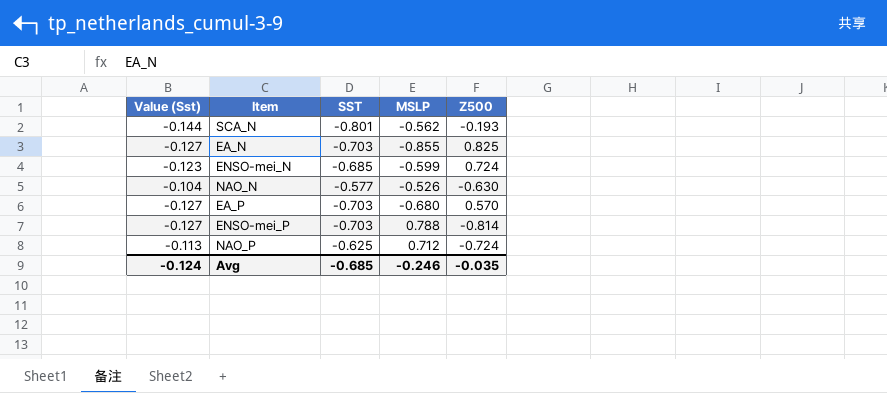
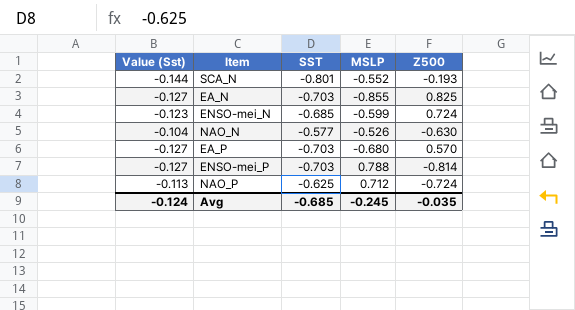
SCA_N | MSLP: -0.562 -> -0.552
Avg | MSLP: -0.246 -> -0.245

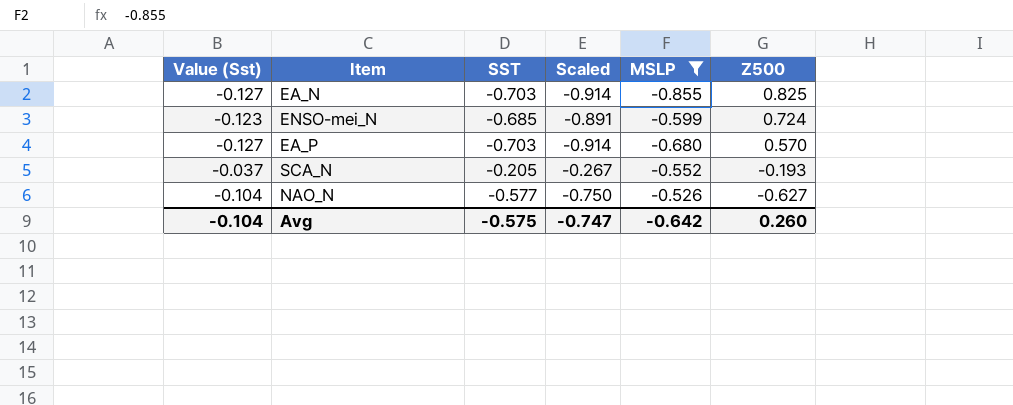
filter: none -> MSLP <= -0.526
row order: none -> Z500 descending
column Scaled | formula: none -> [SST] * 1.3
SCA_N | Value (Sst): -0.144 -> -0.037
SCA_N | SST: -0.801 -> -0.205
NAO_N | Z500: -0.630 -> -0.627
Avg | Value (Sst): -0.124 -> -0.104
Avg | SST: -0.685 -> -0.575
Avg | MSLP: -0.245 -> -0.642
Avg | Z500: -0.035 -> 0.260

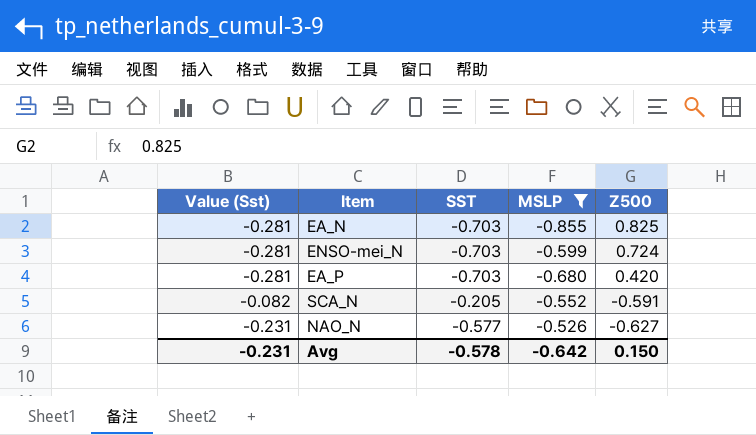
column Scaled | formula: [SST] * 1.3 -> none
column Value (Sst) | formula: [SST] * 0.18 -> [SST] * 0.4
ENSO-mei_N | SST: -0.685 -> -0.703
EA_P | Z500: 0.570 -> 0.420
SCA_N | Z500: -0.193 -> -0.591
Avg | Value (Sst): -0.104 -> -0.231
Avg | SST: -0.575 -> -0.578
Avg | Z500: 0.260 -> 0.150

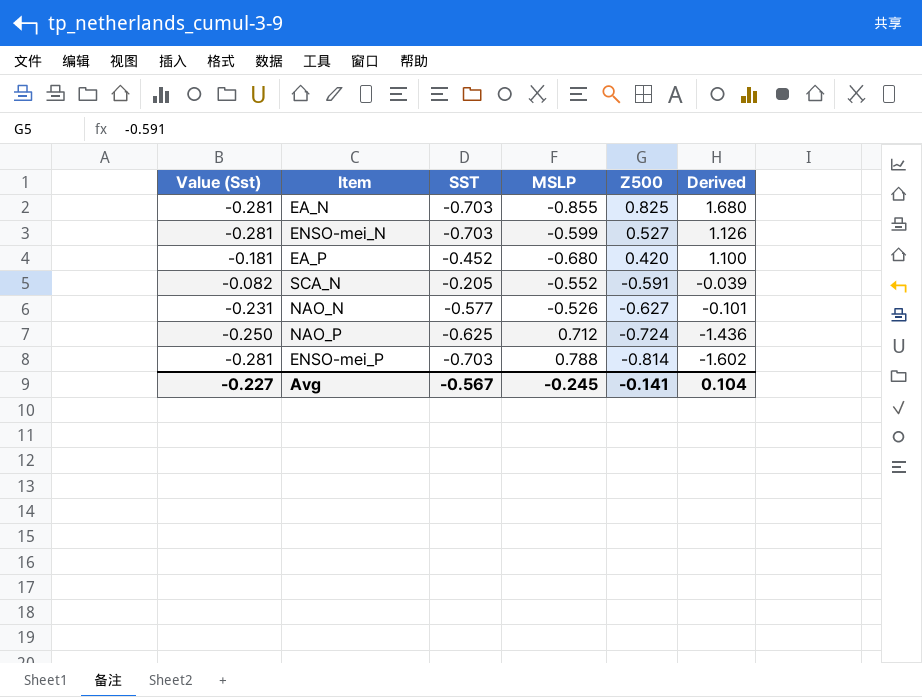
filter: MSLP <= -0.526 -> none
column Derived | formula: none -> [Z500] - [MSLP]
ENSO-mei_N | Z500: 0.724 -> 0.527
EA_P | Value (Sst): -0.281 -> -0.181
EA_P | SST: -0.703 -> -0.452
Avg | Value (Sst): -0.231 -> -0.227
Avg | SST: -0.578 -> -0.567
Avg | MSLP: -0.642 -> -0.245
Avg | Z500: 0.150 -> -0.141

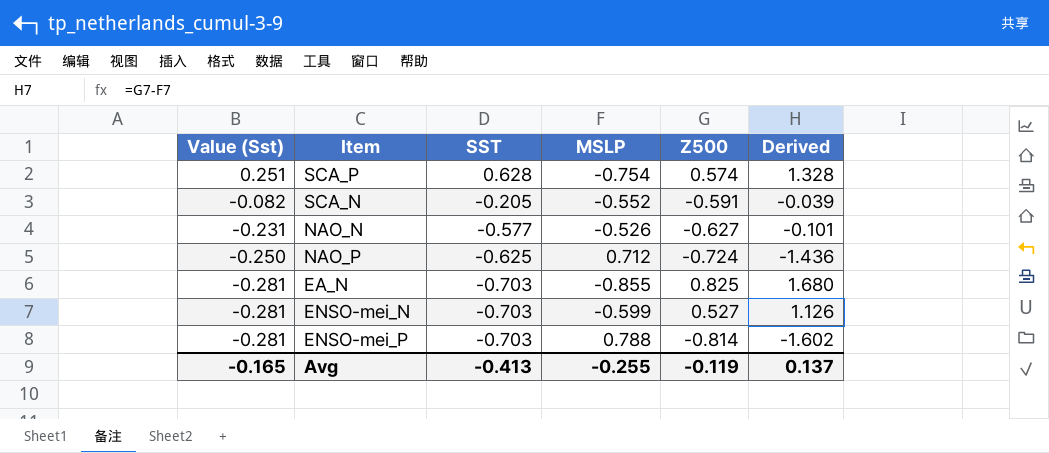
row order: Z500 descending -> Value (Sst) descending
row EA_P: -0.181 | -0.452 | -0.680 | 0.420 | 1.100 -> none
row SCA_P: none -> 0.251 | 0.628 | -0.754 | 0.574 | 1.328
Avg | Value (Sst): -0.227 -> -0.165
Avg | SST: -0.567 -> -0.413
Avg | MSLP: -0.245 -> -0.255
Avg | Z500: -0.141 -> -0.119
Avg | Derived: 0.104 -> 0.137

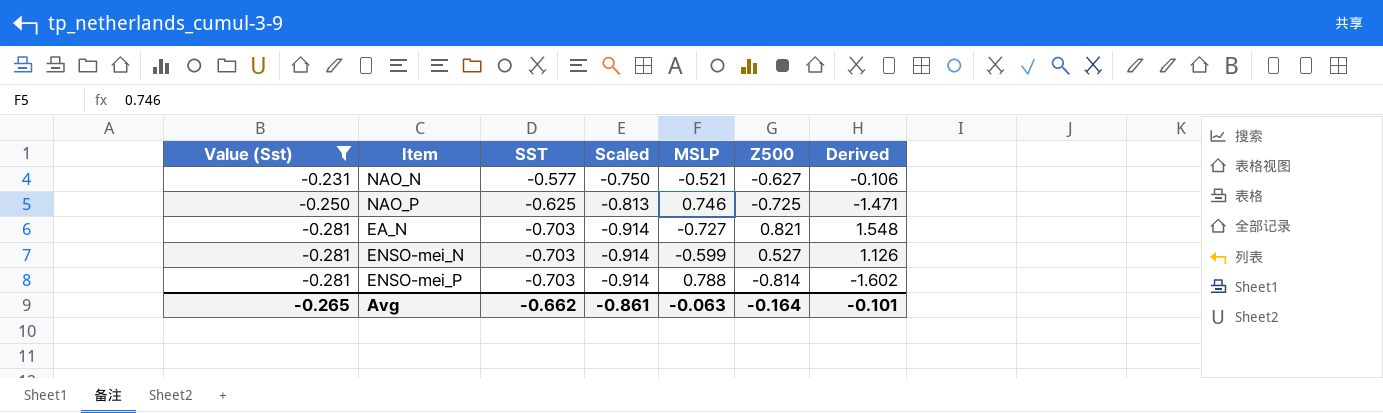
filter: none -> Value (Sst) <= -0.231
column Scaled | formula: none -> [SST] * 1.3
NAO_N | MSLP: -0.526 -> -0.521
NAO_N | Derived: -0.101 -> -0.106
NAO_P | MSLP: 0.712 -> 0.746
NAO_P | Z500: -0.724 -> -0.725
NAO_P | Derived: -1.436 -> -1.471
EA_N | MSLP: -0.855 -> -0.727
EA_N | Z500: 0.825 -> 0.821
EA_N | Derived: 1.680 -> 1.548
Avg | Value (Sst): -0.165 -> -0.265
Avg | SST: -0.413 -> -0.662
Avg | MSLP: -0.255 -> -0.063
Avg | Z500: -0.119 -> -0.164
Avg | Derived: 0.137 -> -0.101

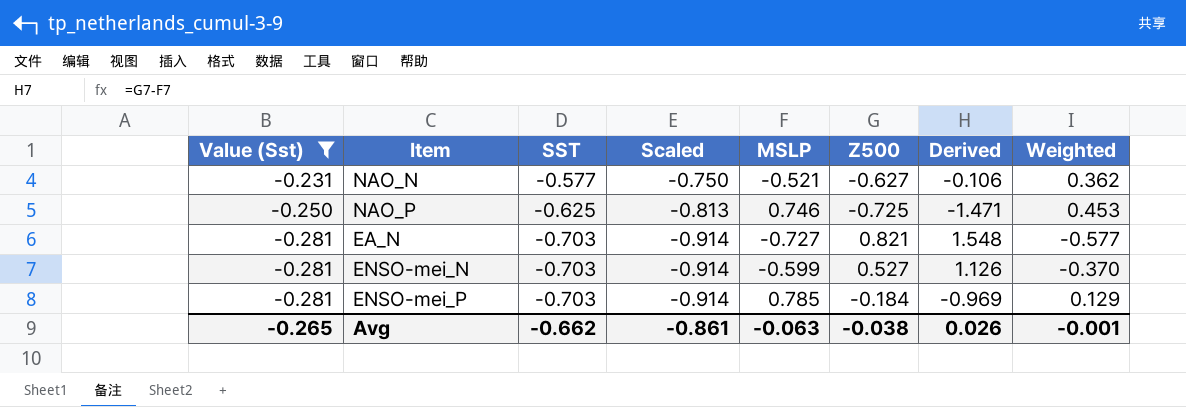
column Weighted | formula: none -> [SST] * [Z500]
ENSO-mei_P | MSLP: 0.788 -> 0.785
ENSO-mei_P | Z500: -0.814 -> -0.184
ENSO-mei_P | Derived: -1.602 -> -0.969
Avg | Z500: -0.164 -> -0.038
Avg | Derived: -0.101 -> 0.026

